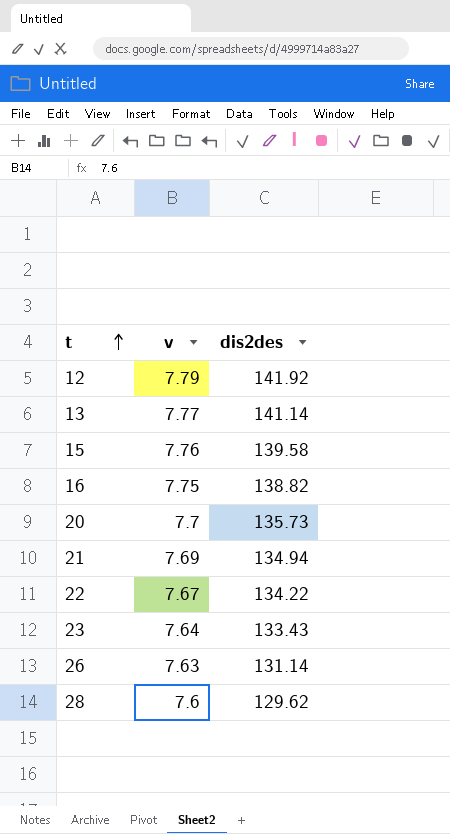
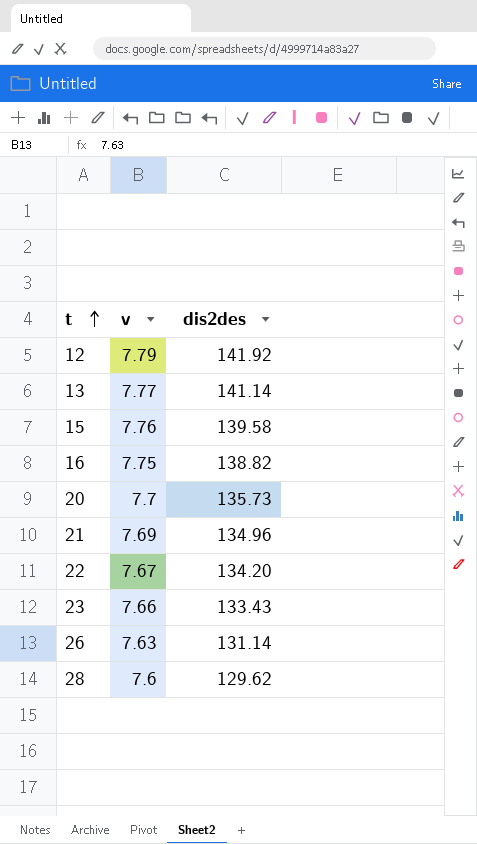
21 | dis2des: 134.94 -> 134.96
22 | dis2des: 134.22 -> 134.20
23 | v: 7.64 -> 7.66

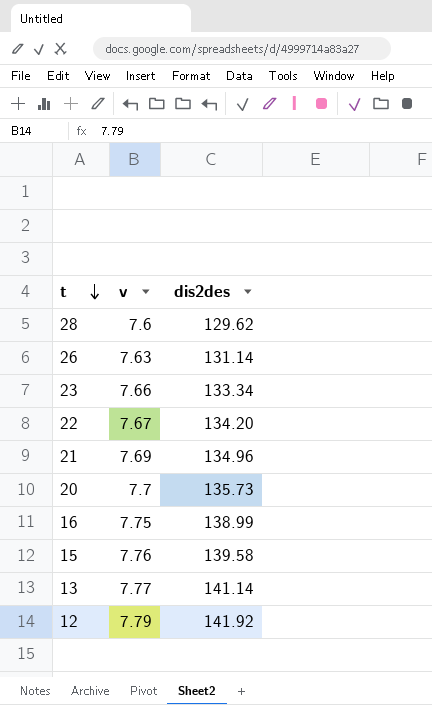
row order: t ascending -> t descending
23 | dis2des: 133.43 -> 133.34
16 | dis2des: 138.82 -> 138.99

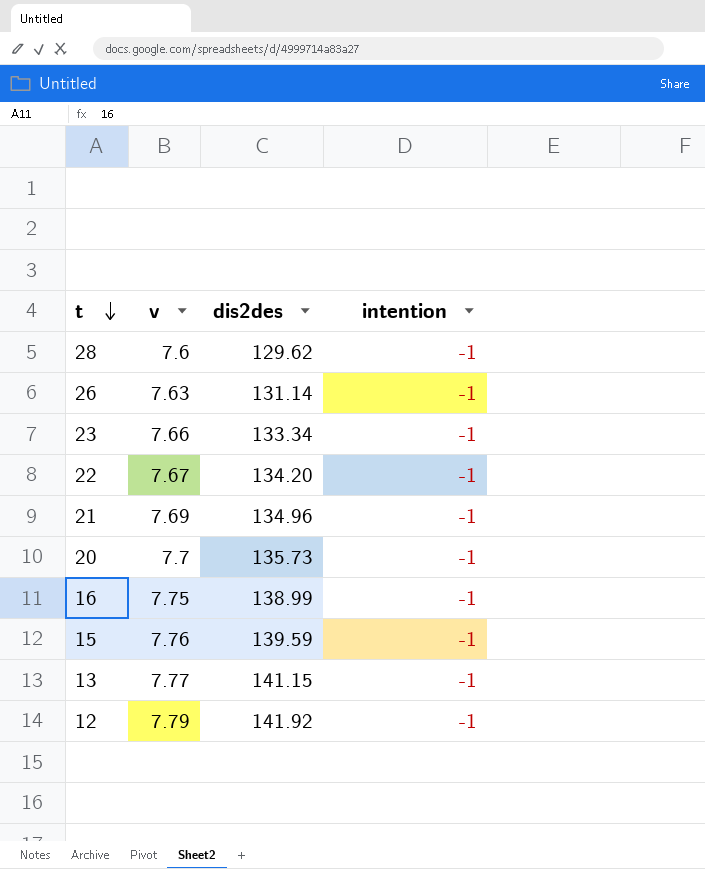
column intention | position: none -> 4
15 | dis2des: 139.58 -> 139.59
13 | dis2des: 141.14 -> 141.15

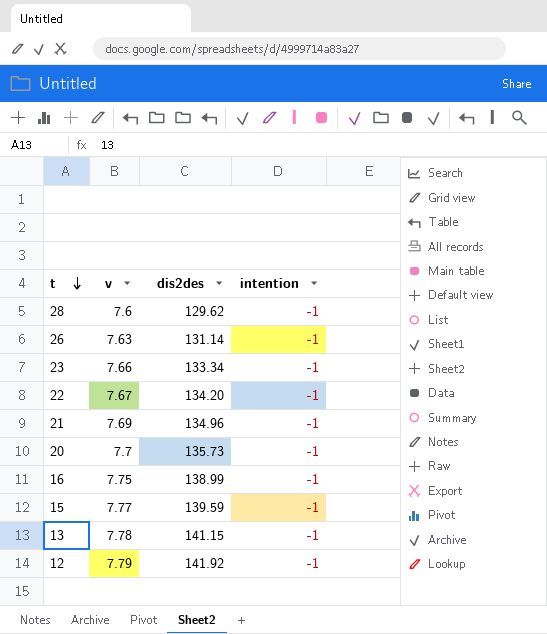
15 | v: 7.76 -> 7.77
13 | v: 7.77 -> 7.78

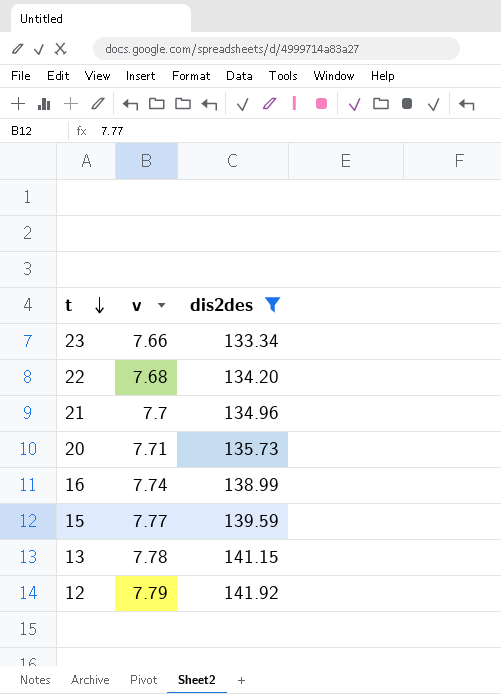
filter: none -> dis2des >= 133.34
column intention | position: 4 -> none
22 | v: 7.67 -> 7.68
21 | v: 7.69 -> 7.7
20 | v: 7.7 -> 7.71
16 | v: 7.75 -> 7.74

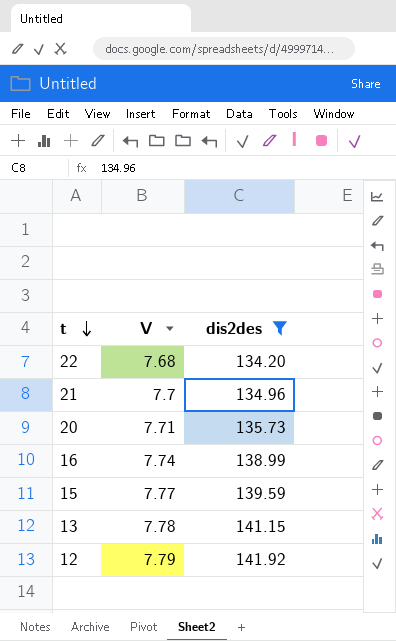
column name: v -> V
row 23: 7.66 | 133.34 -> none

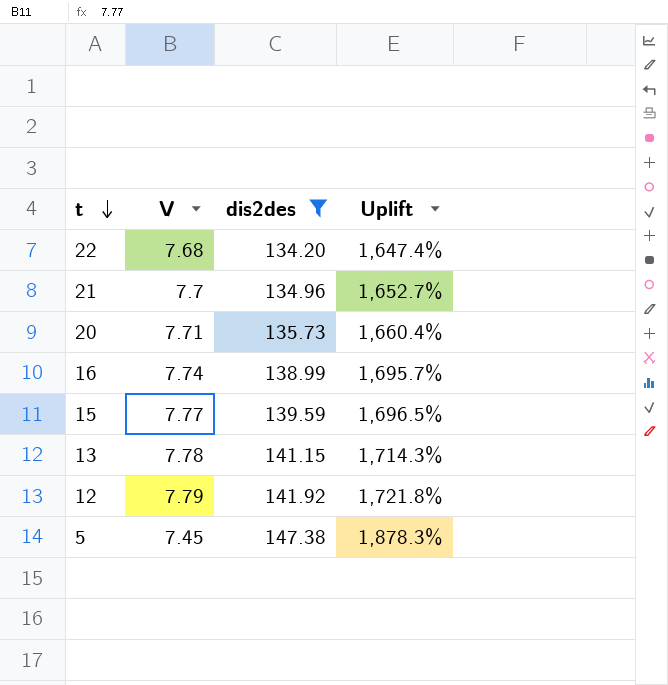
column Uplift | formula: none -> ([dis2des] - [V]) / [V]
row 5: none -> 7.45 | 147.38 | 1,878.3%

